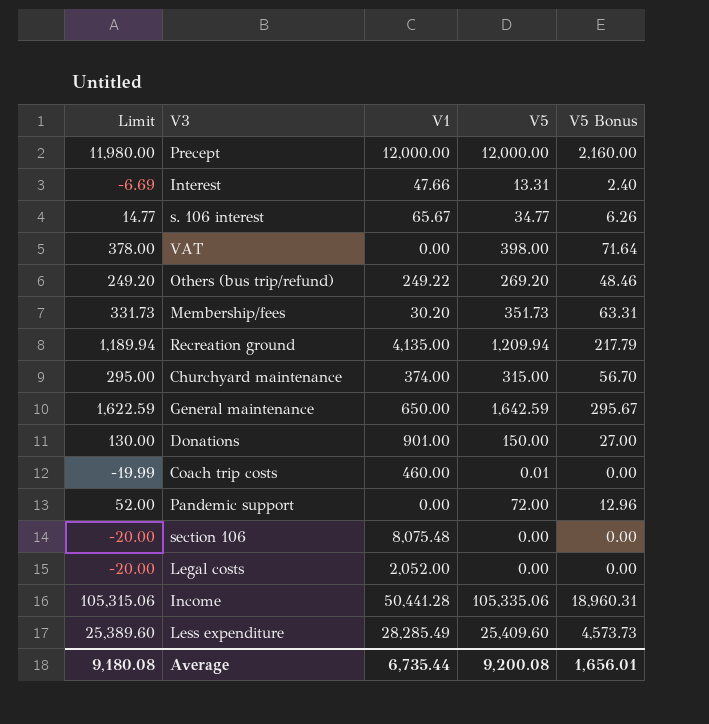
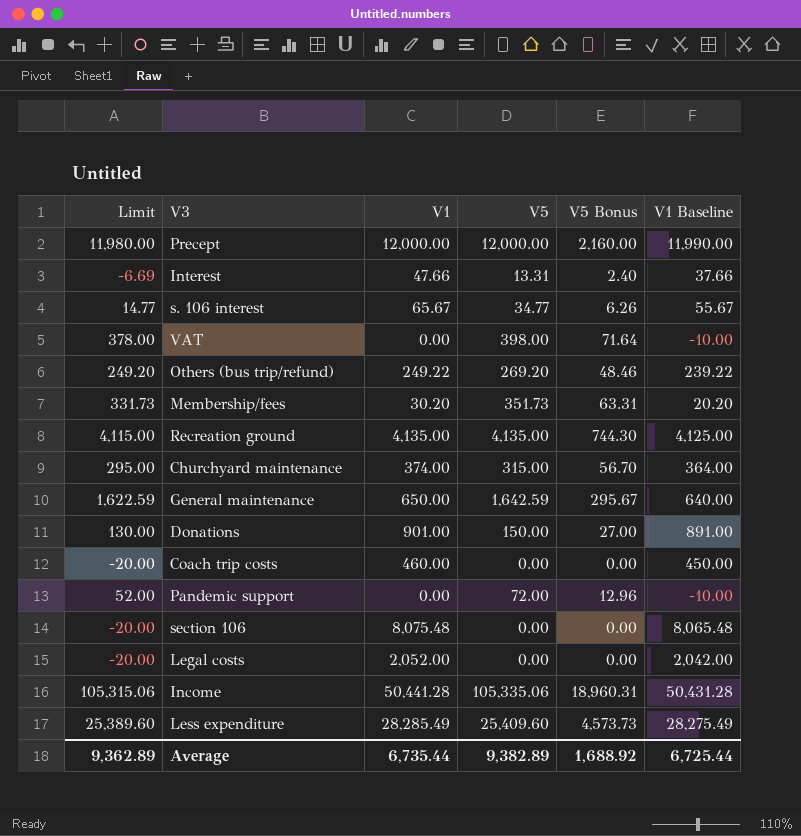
column V1 Baseline | formula: none -> [V1] - 10
Recreation ground | Limit: 1,189.94 -> 4,115.00
Recreation ground | V5: 1,209.94 -> 4,135.00
Recreation ground | V5 Bonus: 217.79 -> 744.30
Coach trip costs | Limit: -19.99 -> -20.00
Coach trip costs | V5: 0.01 -> 0.00
Average | Limit: 9,180.08 -> 9,362.89
Average | V5: 9,200.08 -> 9,382.89
Average | V5 Bonus: 1,656.01 -> 1,688.92

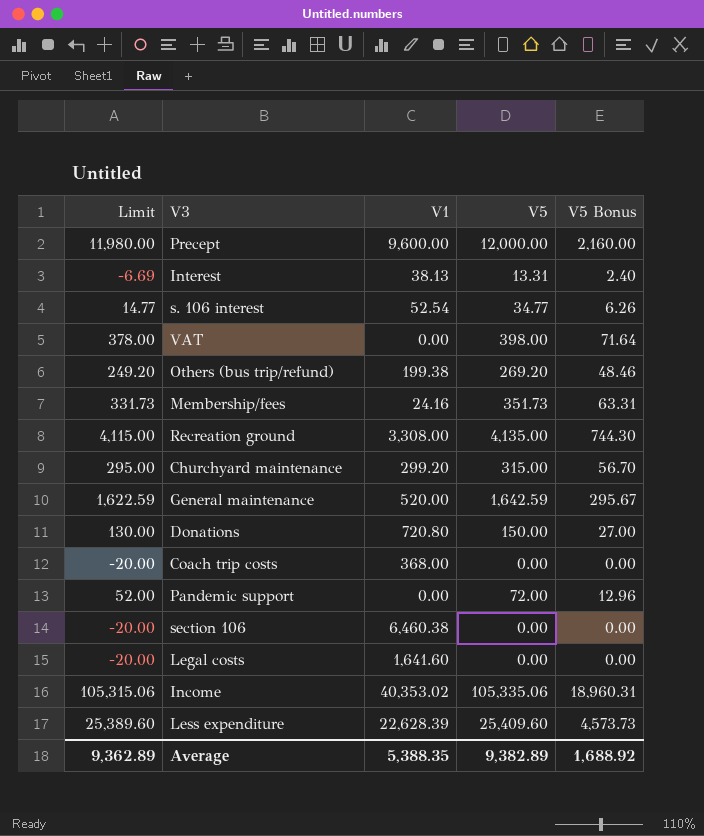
column V1 Baseline | formula: [V1] - 10 -> none
Precept | V1: 12,000.00 -> 9,600.00
Interest | V1: 47.66 -> 38.13
s. 106 interest | V1: 65.67 -> 52.54
Others (bus trip/refund) | V1: 249.22 -> 199.38
Membership/fees | V1: 30.20 -> 24.16
Recreation ground | V1: 4,135.00 -> 3,308.00
Churchyard maintenance | V1: 374.00 -> 299.20
General maintenance | V1: 650.00 -> 520.00
Donations | V1: 901.00 -> 720.80
Coach trip costs | V1: 460.00 -> 368.00
section 106 | V1: 8,075.48 -> 6,460.38
Legal costs | V1: 2,052.00 -> 1,641.60
Income | V1: 50,441.28 -> 40,353.02
Less expenditure | V1: 28,285.49 -> 22,628.39
Average | V1: 6,735.44 -> 5,388.35

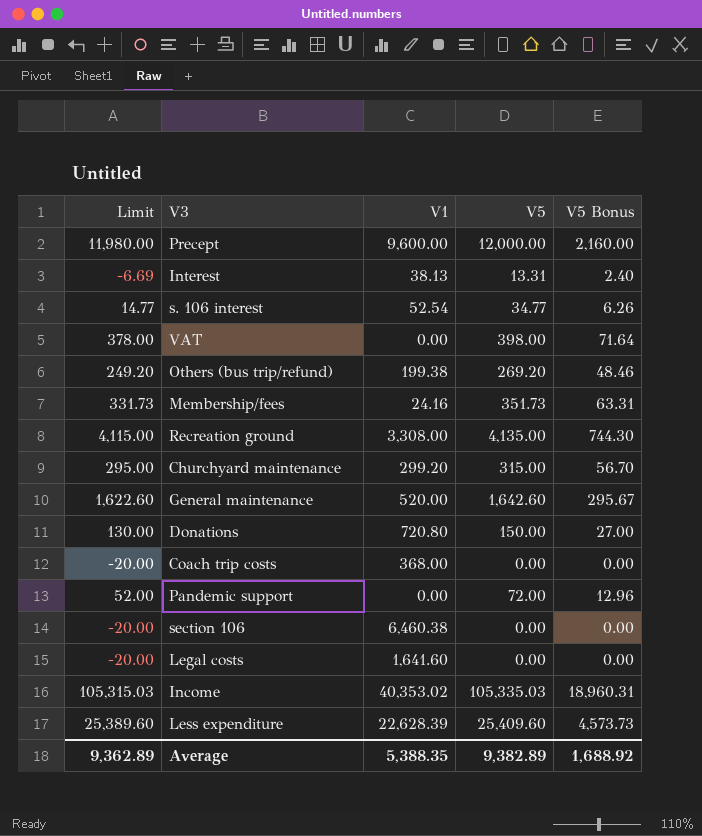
General maintenance | Limit: 1,622.59 -> 1,622.60
General maintenance | V5: 1,642.59 -> 1,642.60
Income | Limit: 105,315.06 -> 105,315.03
Income | V5: 105,335.06 -> 105,335.03

